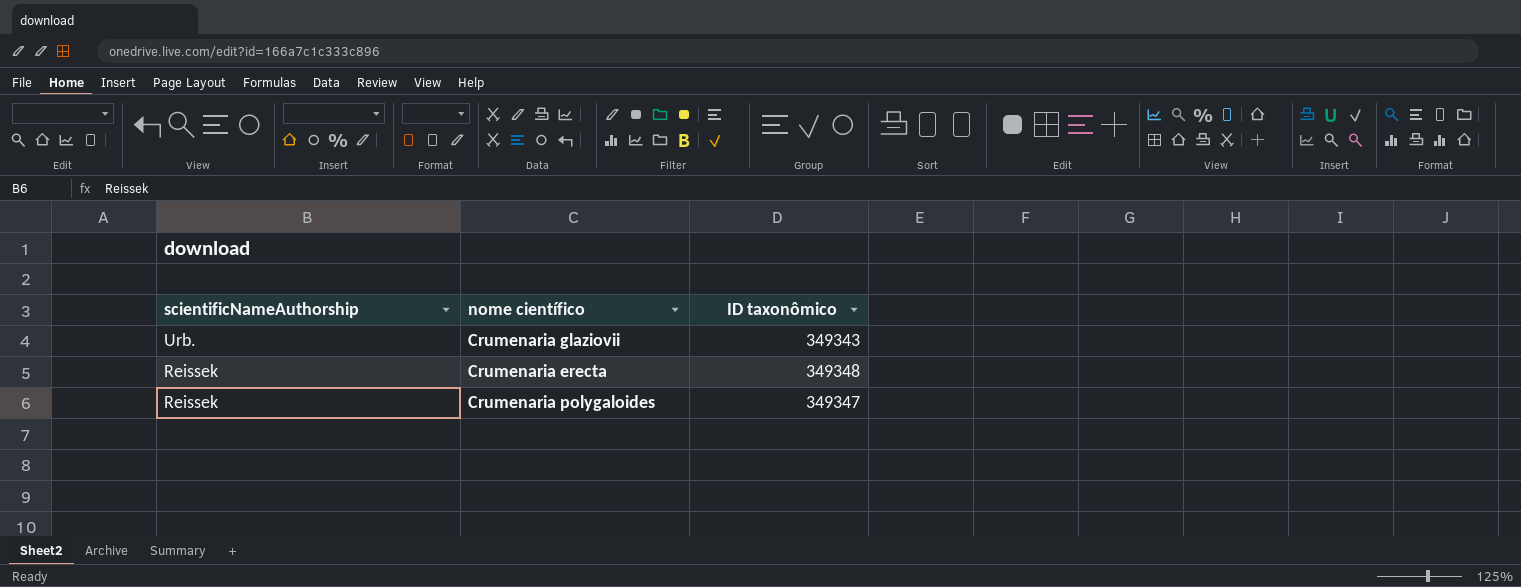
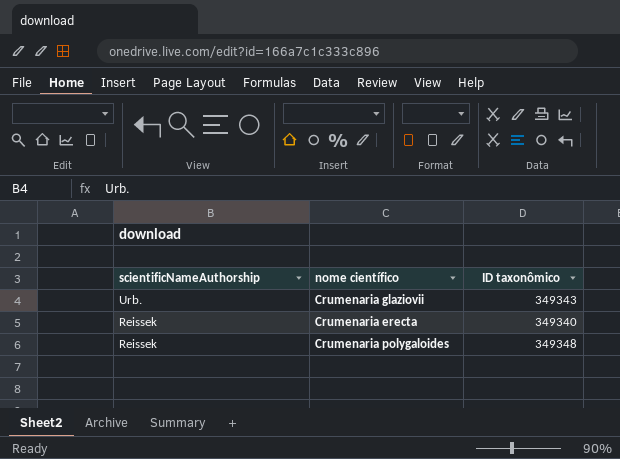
Crumenaria erecta | ID taxonômico: 349348 -> 349340
Crumenaria polygaloides | ID taxonômico: 349347 -> 349348

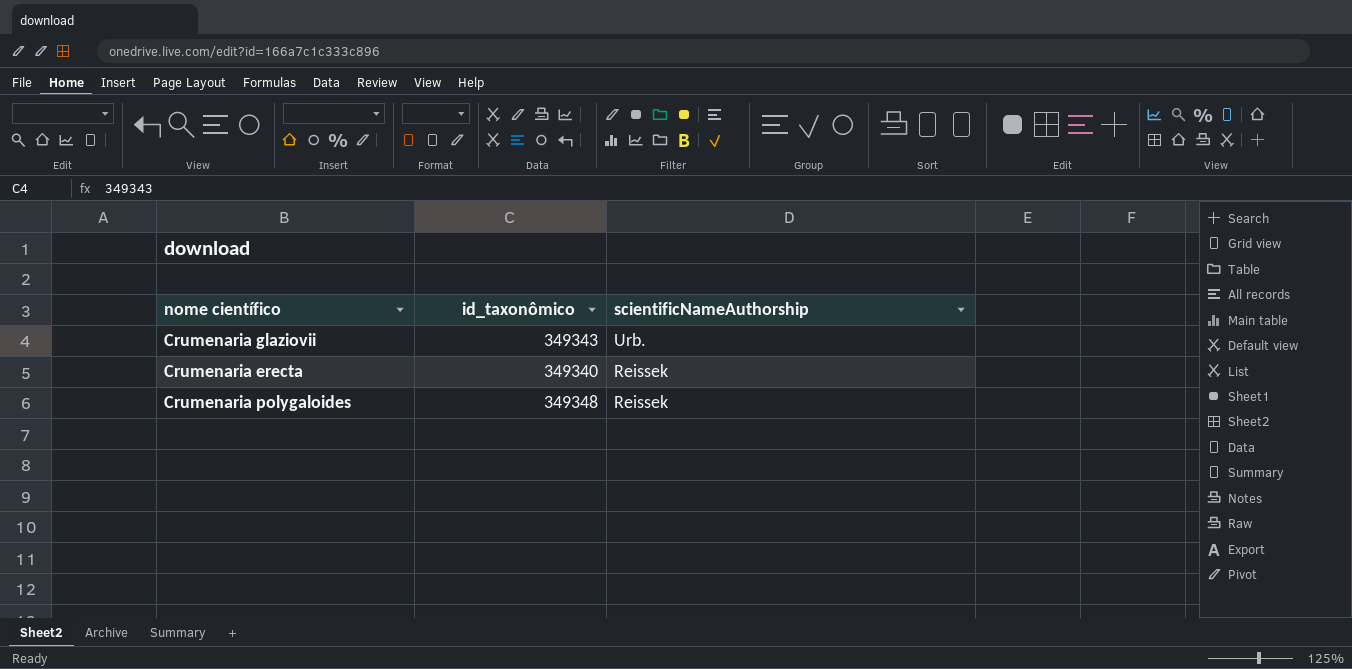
column name: ID taxonômico -> id_taxonômico
column scientificNameAuthorship | position: 1 -> 3

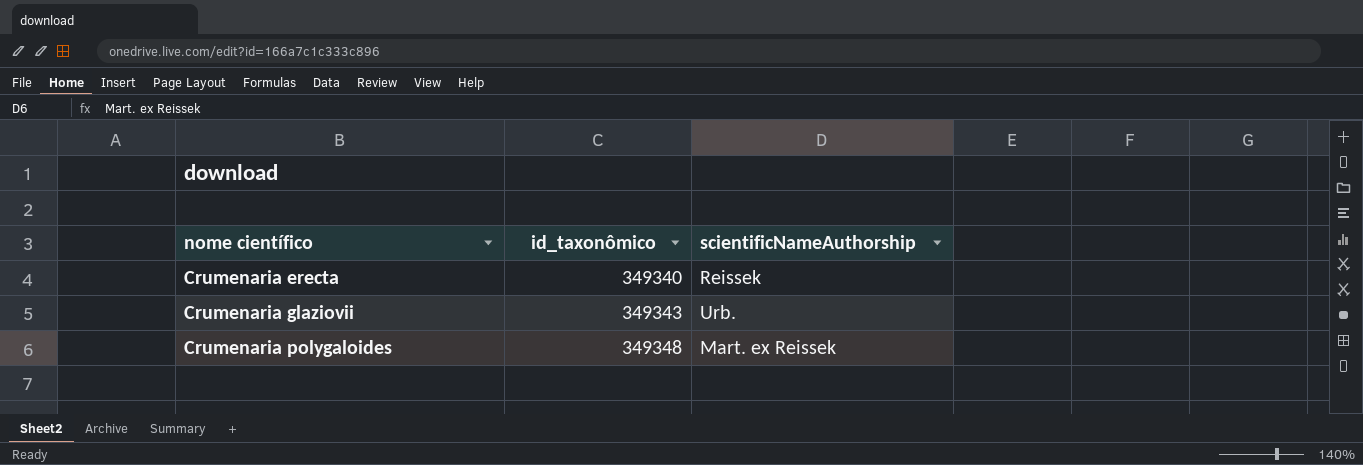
row order: scientificNameAuthorship descending -> nome científico ascending
Crumenaria polygaloides | scientificNameAuthorship: Reissek -> Mart. ex Reissek

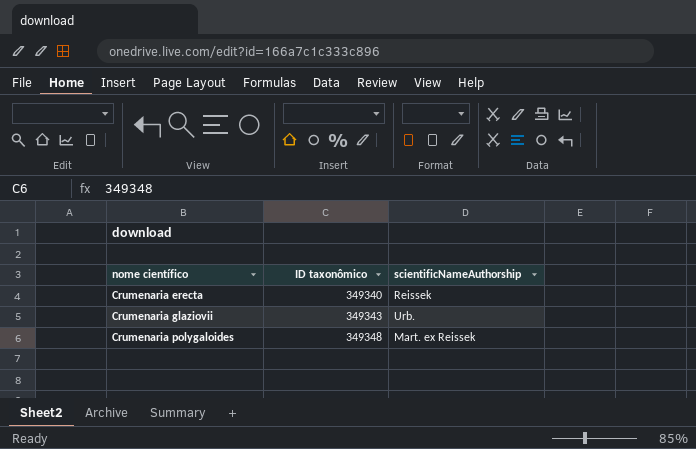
column name: id_taxonômico -> ID taxonômico

